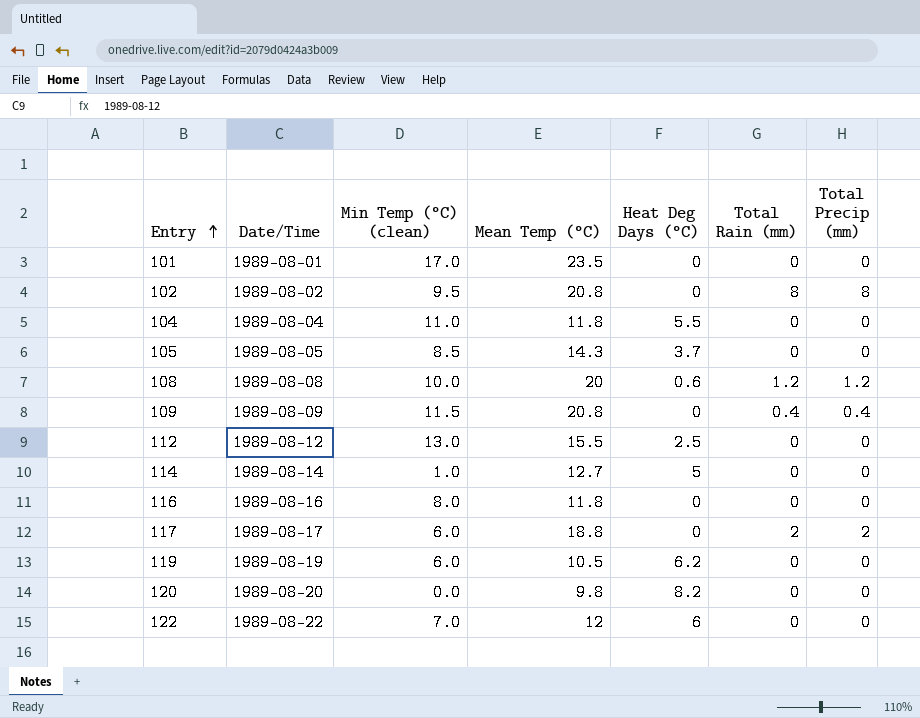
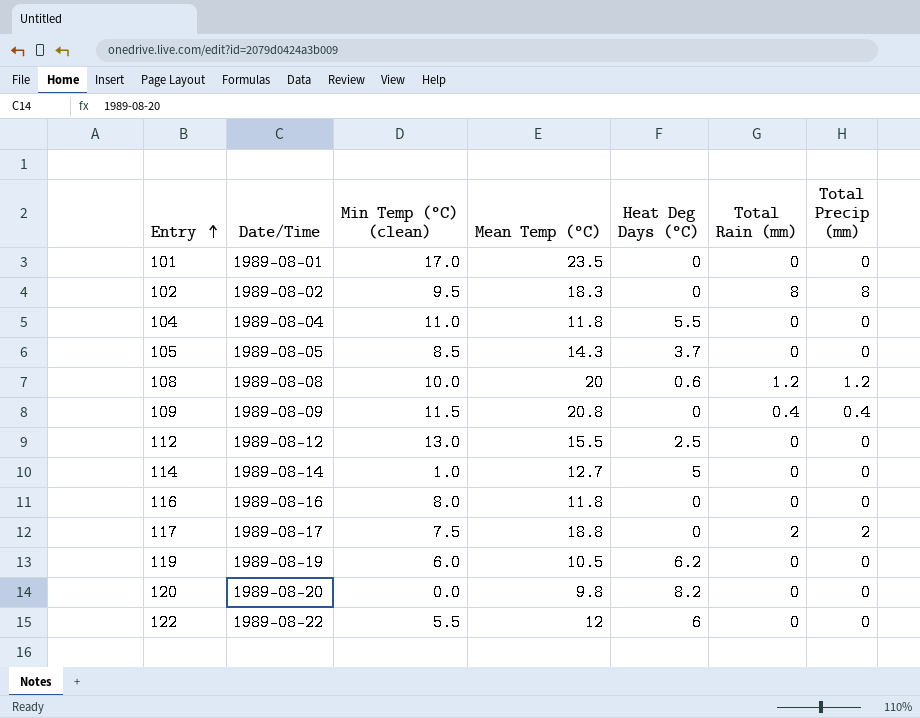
102 | Mean Temp (°C): 20.8 -> 18.3
117 | Min Temp (°C) (clean): 6.0 -> 7.5
122 | Min Temp (°C) (clean): 7.0 -> 5.5

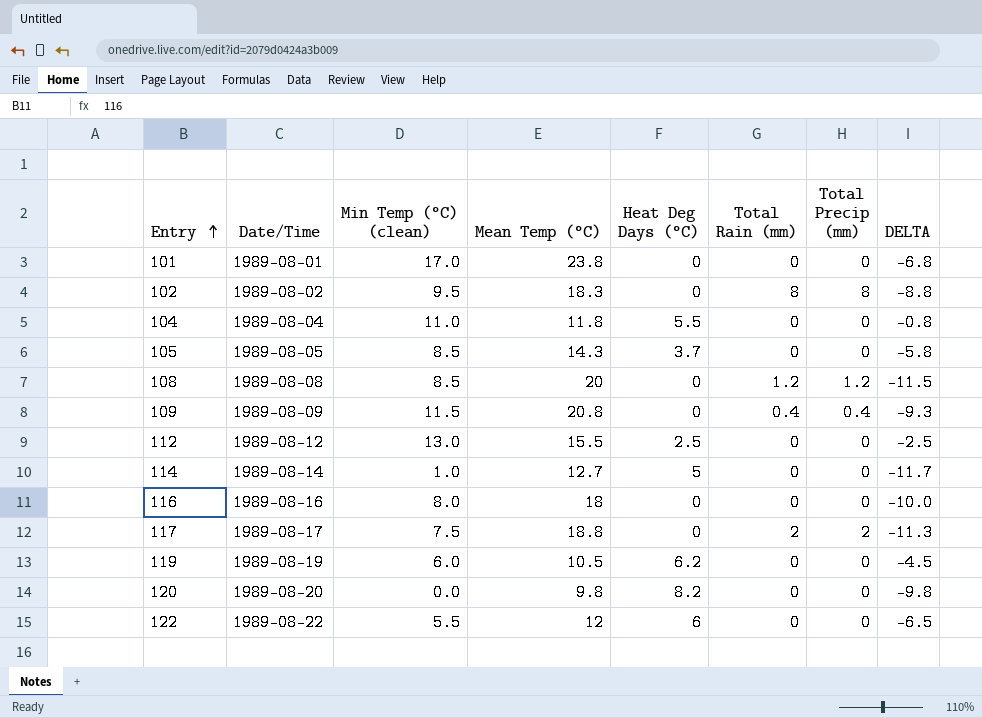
column DELTA | formula: none -> [Min Temp (°C) (clean)] - [Mean Temp (°C)]
101 | Mean Temp (°C): 23.5 -> 23.8
108 | Min Temp (°C) (clean): 10.0 -> 8.5
108 | Heat Deg Days (°C): 0.6 -> 0
116 | Mean Temp (°C): 11.8 -> 18

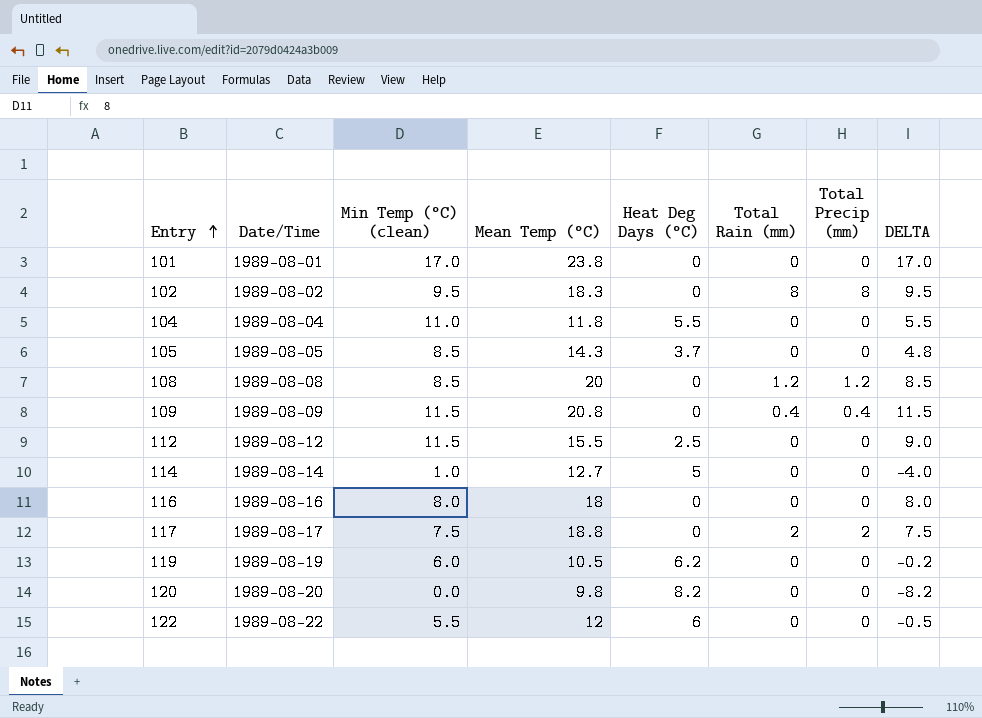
column DELTA | formula: [Min Temp (°C) (clean)] - [Mean Temp (°C)] -> [Min Temp (°C) (clean)] - [Heat Deg Days (°C)]
112 | Min Temp (°C) (clean): 13.0 -> 11.5

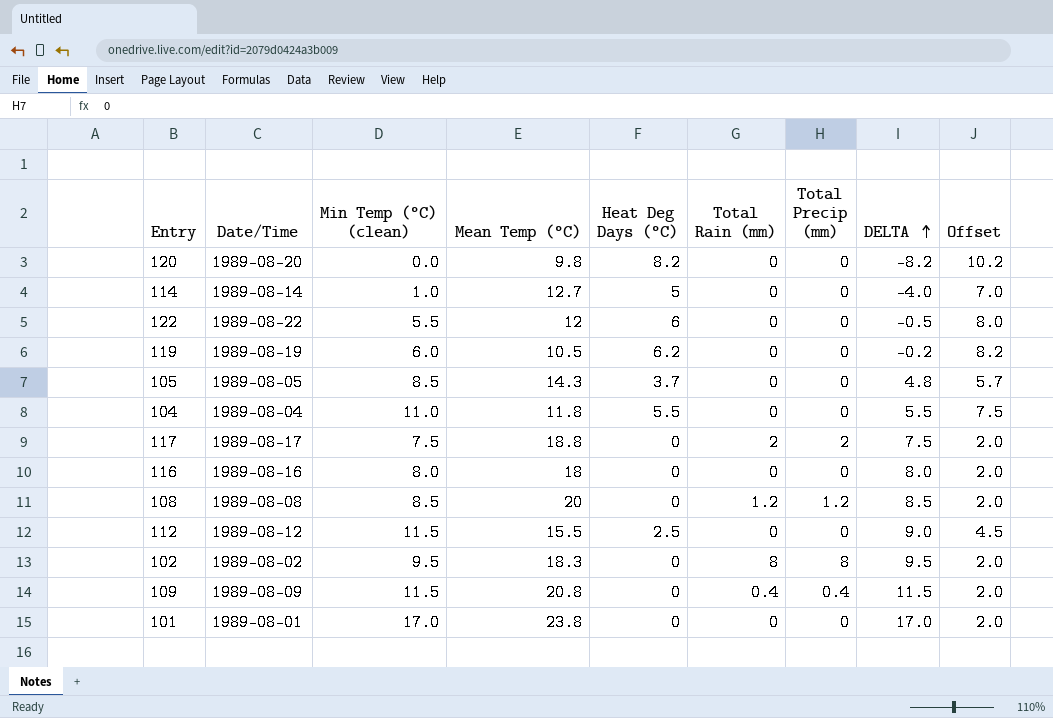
row order: Entry ascending -> DELTA ascending
column Offset | formula: none -> [Heat Deg Days (°C)] + 2

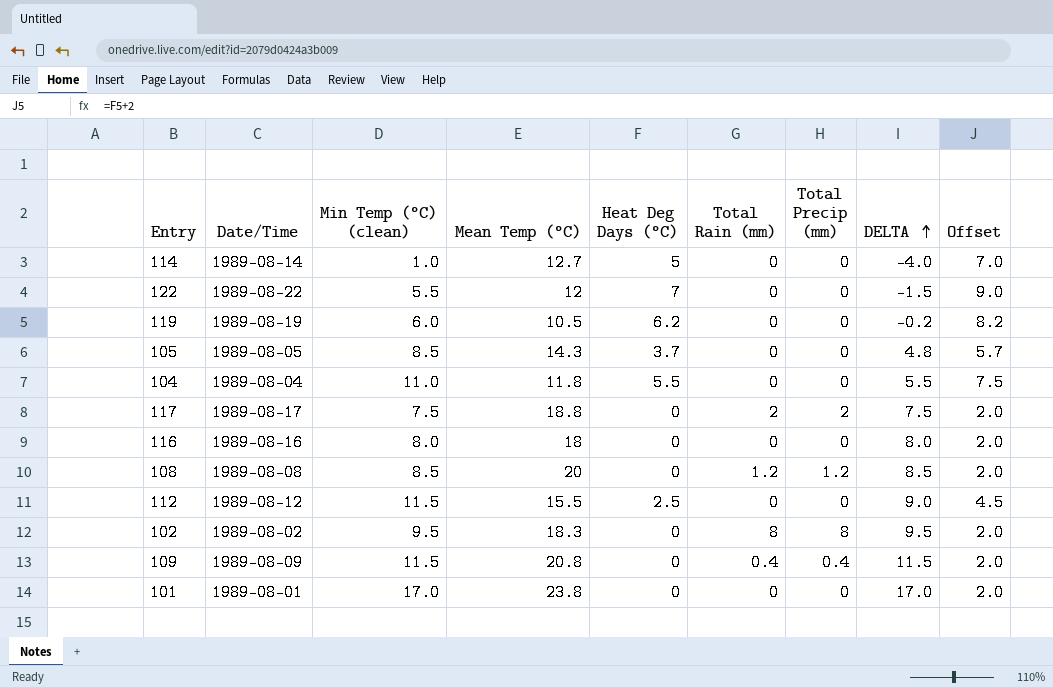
row 120: 1989-08-20 | 0.0 | 9.8 | 8.2 | 0 | 0 | -8.2 | 10.2 -> none
122 | Heat Deg Days (°C): 6 -> 7
122 | DELTA: -0.5 -> -1.5
122 | Offset: 8.0 -> 9.0

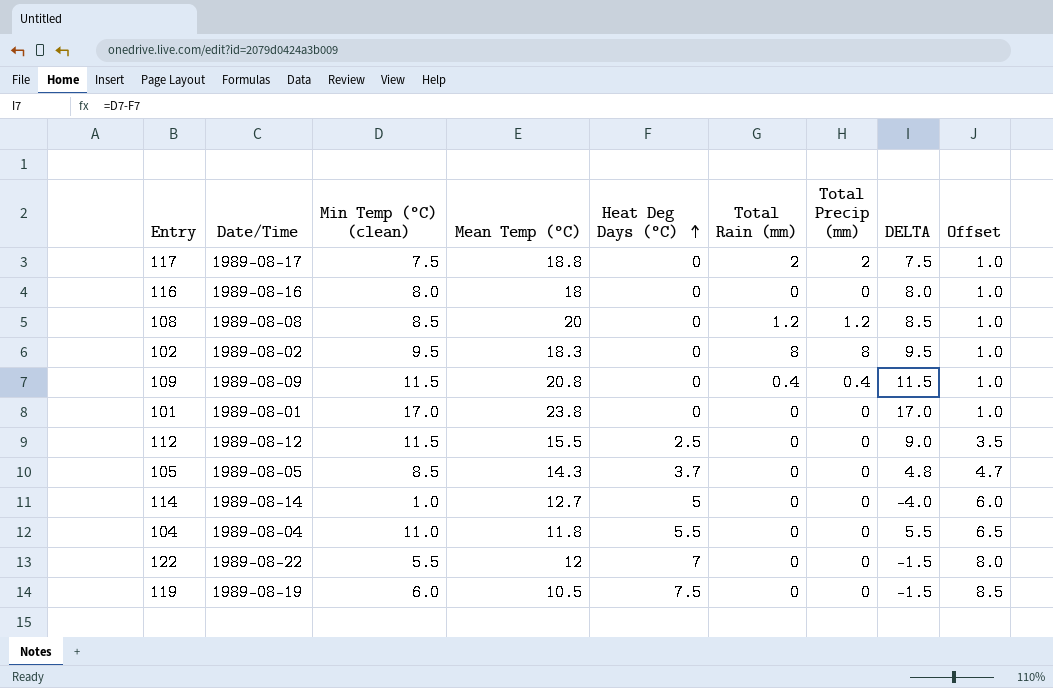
row order: DELTA ascending -> Heat Deg Days (°C) ascending
column Offset | formula: [Heat Deg Days (°C)] + 2 -> [Heat Deg Days (°C)] + 1
119 | Heat Deg Days (°C): 6.2 -> 7.5
119 | DELTA: -0.2 -> -1.5

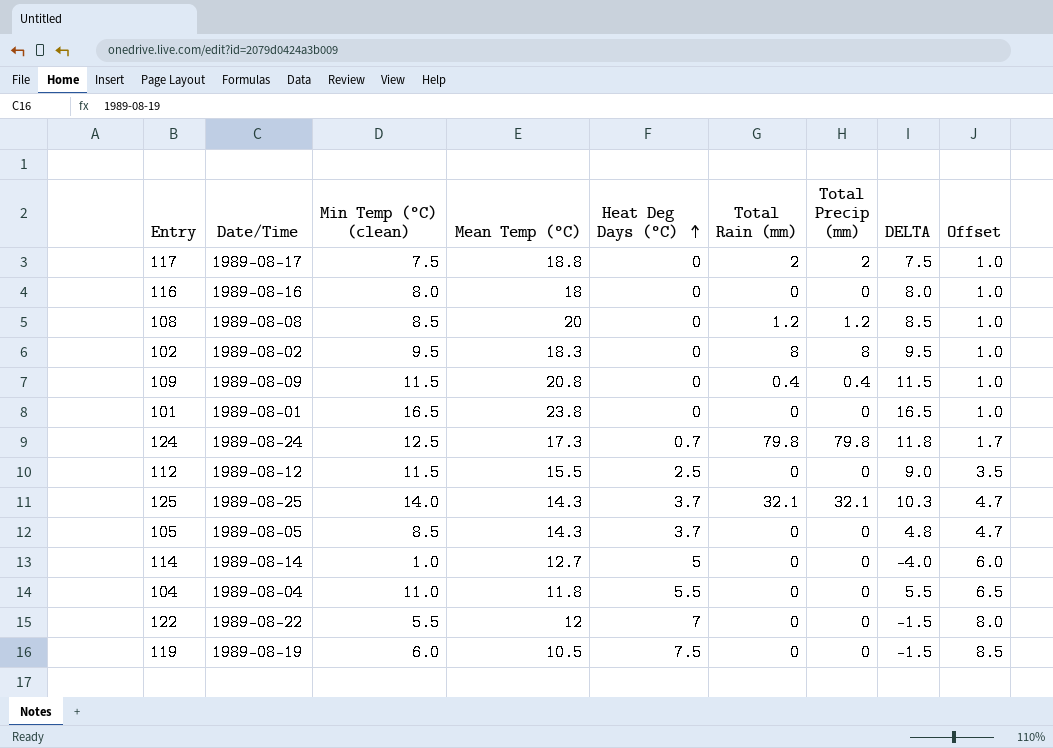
101 | Min Temp (°C) (clean): 17.0 -> 16.5
101 | DELTA: 17.0 -> 16.5
row 124: none -> 1989-08-24 | 12.5 | 17.3 | 0.7 | 79.8 | 79.8 | 11.8 | 1.7
row 125: none -> 1989-08-25 | 14.0 | 14.3 | 3.7 | 32.1 | 32.1 | 10.3 | 4.7

